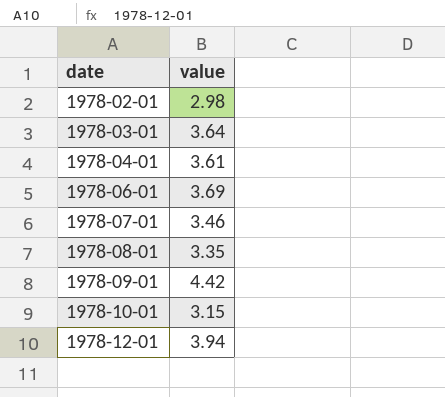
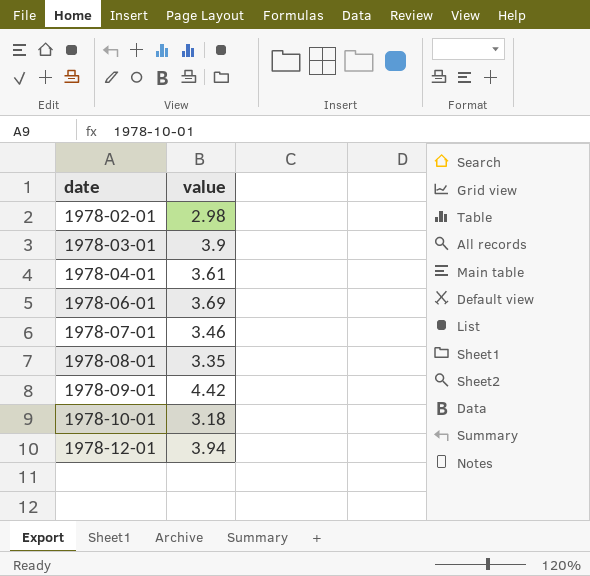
1978-03-01 | value: 3.64 -> 3.9
1978-10-01 | value: 3.15 -> 3.18

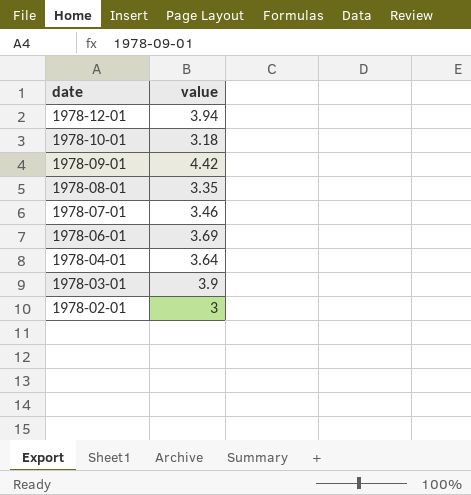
row order: date ascending -> date descending
1978-04-01 | value: 3.61 -> 3.64
1978-02-01 | value: 2.98 -> 3

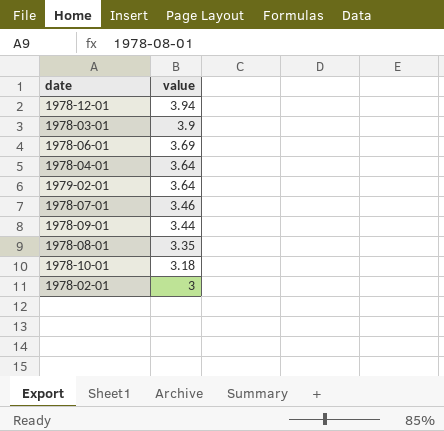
row order: date descending -> value descending
row 1979-02-01: none -> 3.64
1978-09-01 | value: 4.42 -> 3.44

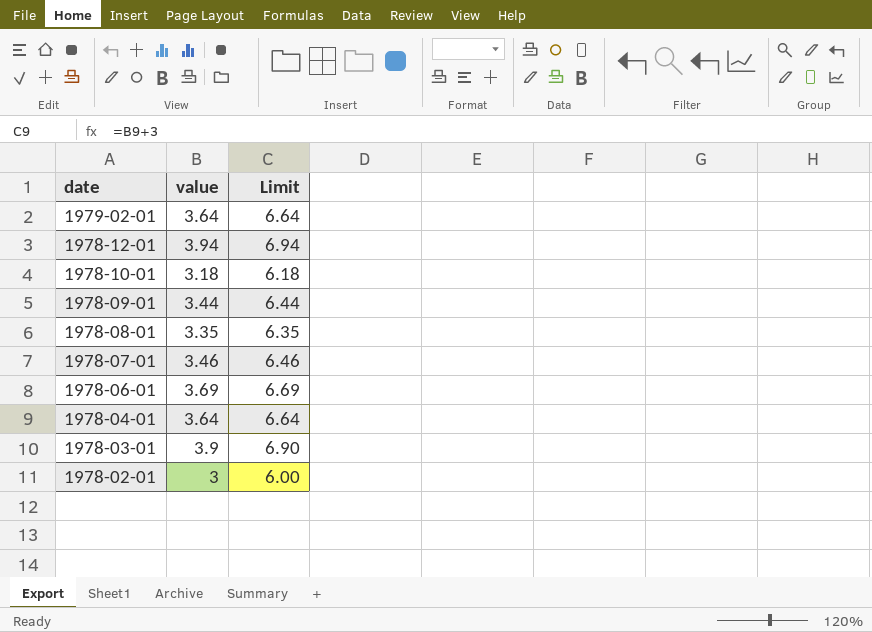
row order: value descending -> date descending
column Limit | formula: none -> [value] + 3

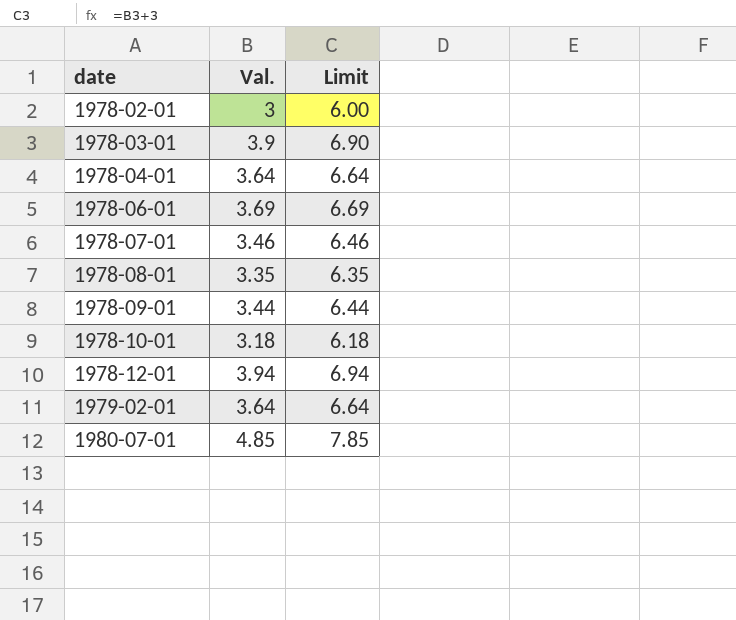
row order: date descending -> date ascending
column name: value -> Val.
row 1980-07-01: none -> 4.85 | 7.85

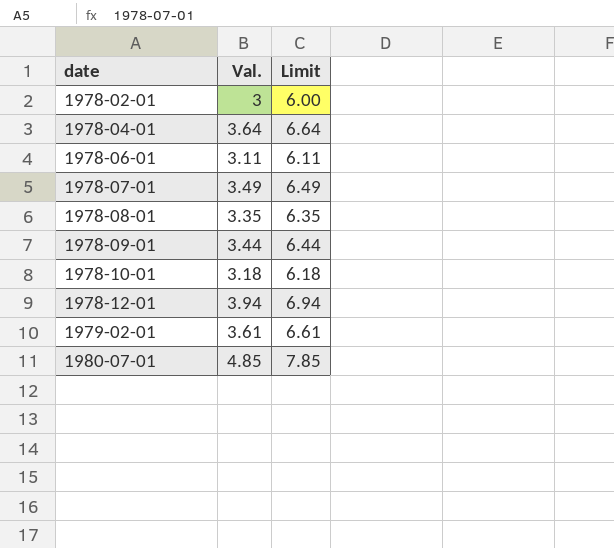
row 1978-03-01: 3.9 | 6.90 -> none
1978-06-01 | Val.: 3.69 -> 3.11
1978-06-01 | Limit: 6.69 -> 6.11
1978-07-01 | Val.: 3.46 -> 3.49
1978-07-01 | Limit: 6.46 -> 6.49
1979-02-01 | Val.: 3.64 -> 3.61
1979-02-01 | Limit: 6.64 -> 6.61

